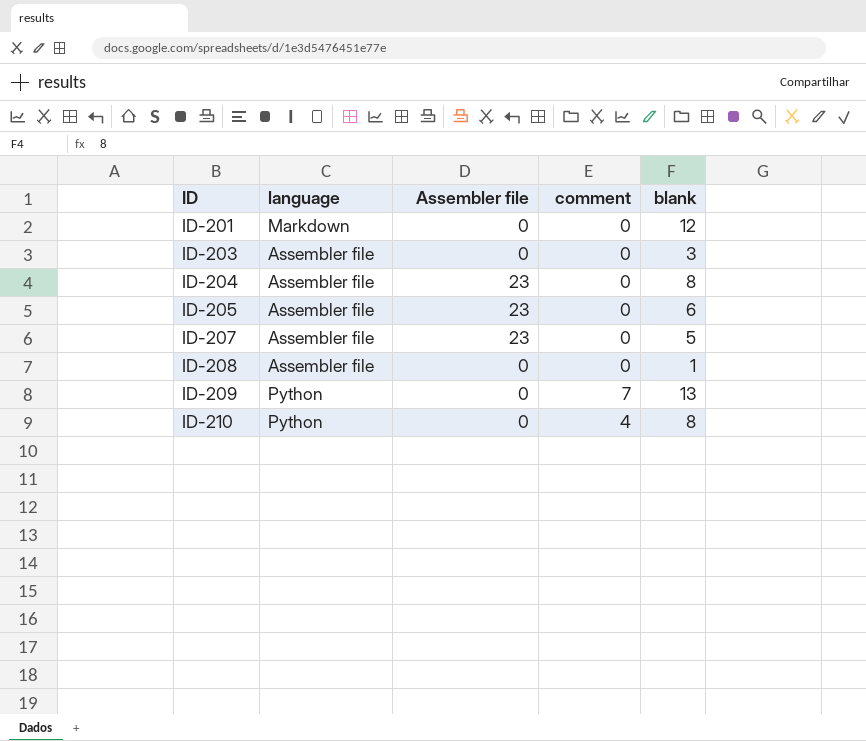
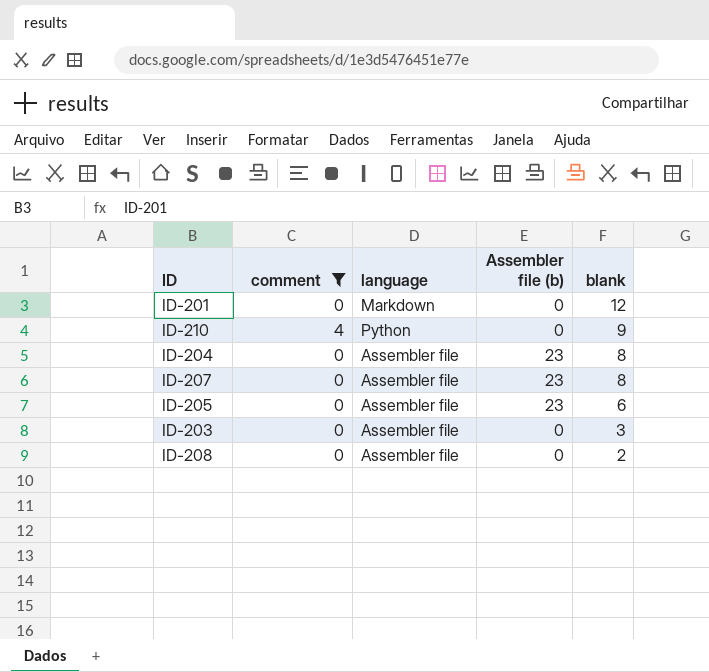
filter: none -> comment != 7
row order: ID ascending -> blank descending
column comment | position: 4 -> 2
column name: Assembler file -> Assembler file (b)
ID-210 | blank: 8 -> 9
ID-207 | blank: 5 -> 8
ID-208 | blank: 1 -> 2

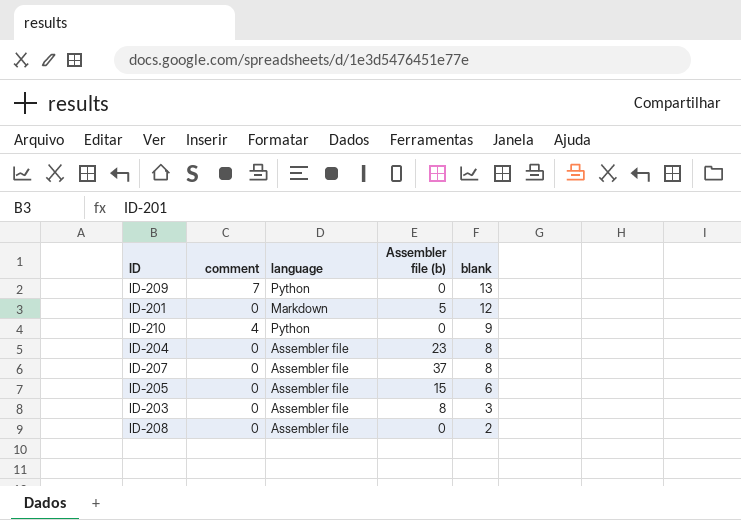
filter: comment != 7 -> none
ID-201 | Assembler file (b): 0 -> 5
ID-207 | Assembler file (b): 23 -> 37
ID-205 | Assembler file (b): 23 -> 15
ID-203 | Assembler file (b): 0 -> 8

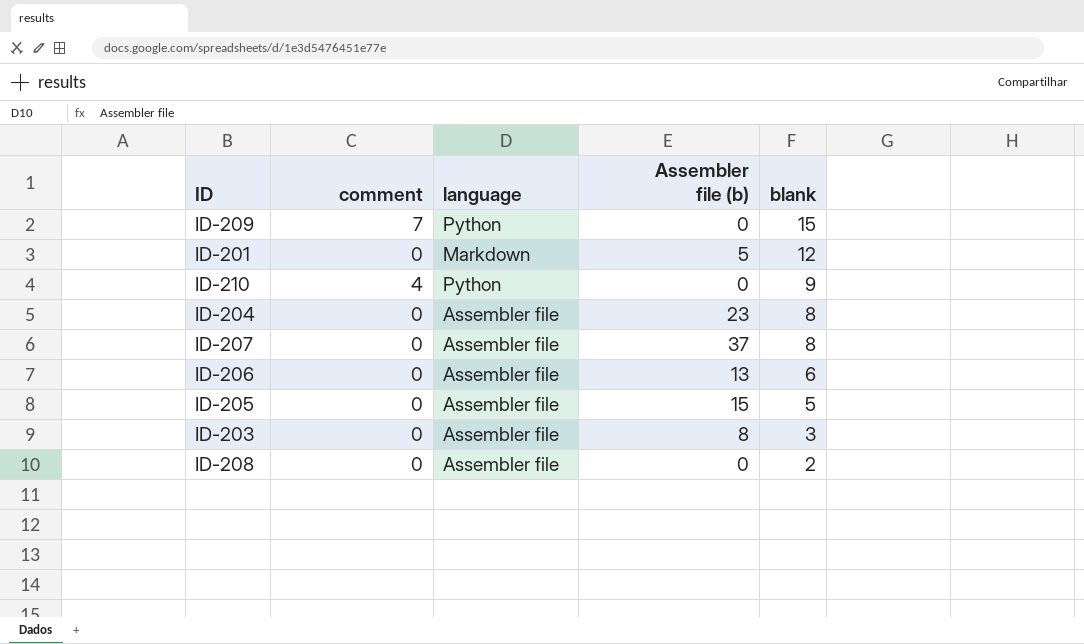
ID-209 | blank: 13 -> 15
row ID-206: none -> 0 | Assembler file | 13 | 6
ID-205 | blank: 6 -> 5

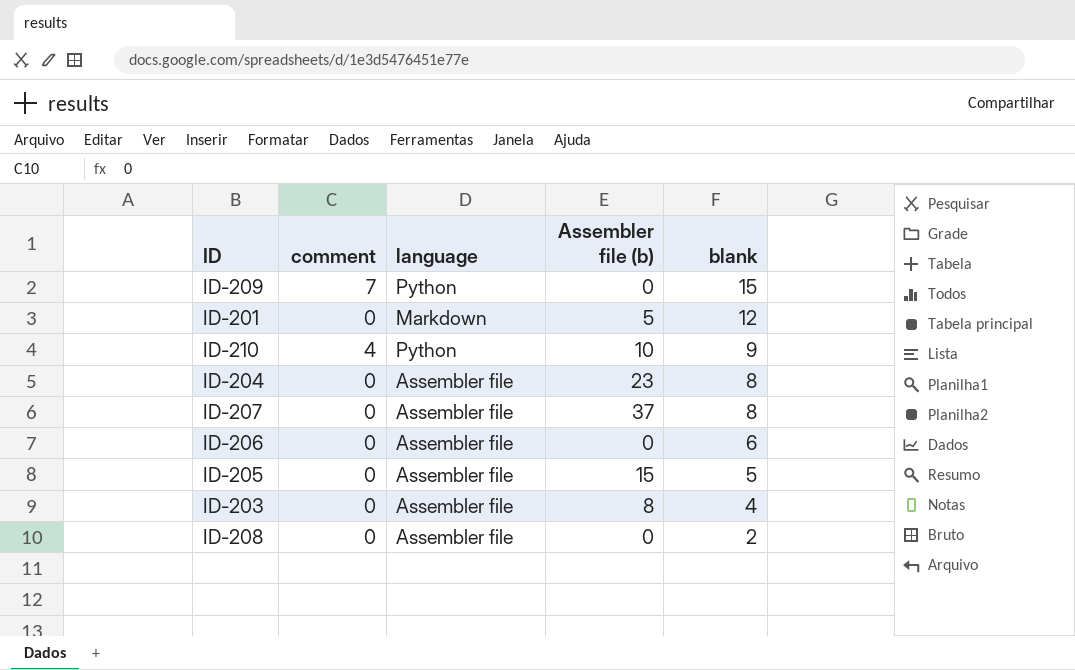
ID-210 | Assembler file (b): 0 -> 10
ID-206 | Assembler file (b): 13 -> 0
ID-203 | blank: 3 -> 4

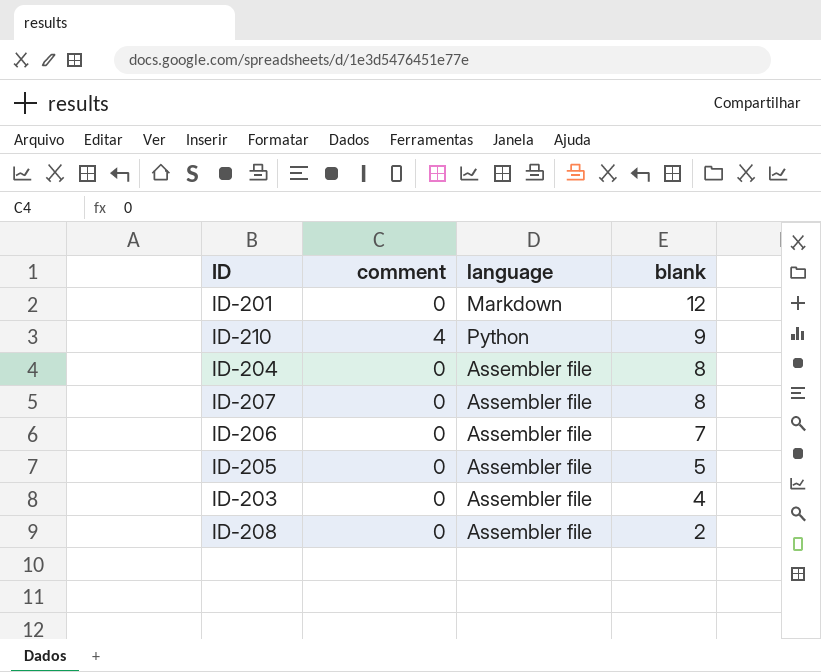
column Assembler file (b) | position: 4 -> none
row ID-209: 7 | Python | 0 | 15 -> none
ID-206 | blank: 6 -> 7

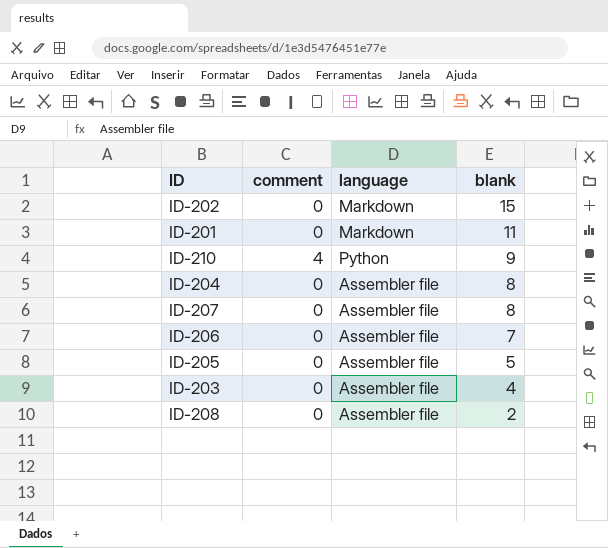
row ID-202: none -> 0 | Markdown | 15
ID-201 | blank: 12 -> 11

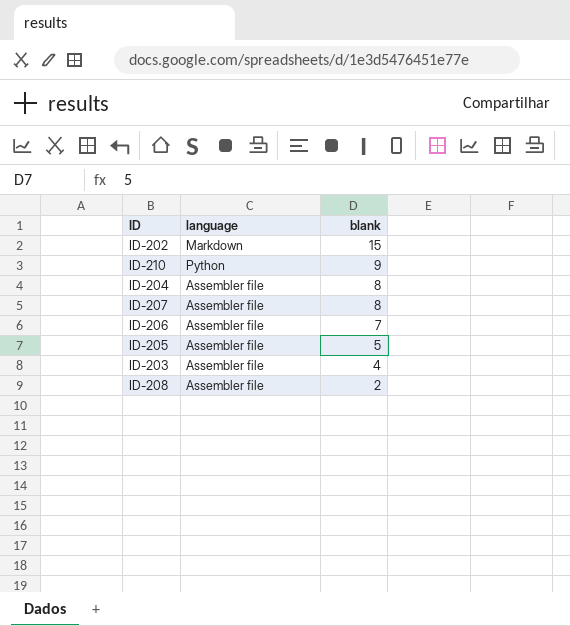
column comment | position: 2 -> none
row ID-201: 0 | Markdown | 11 -> none

